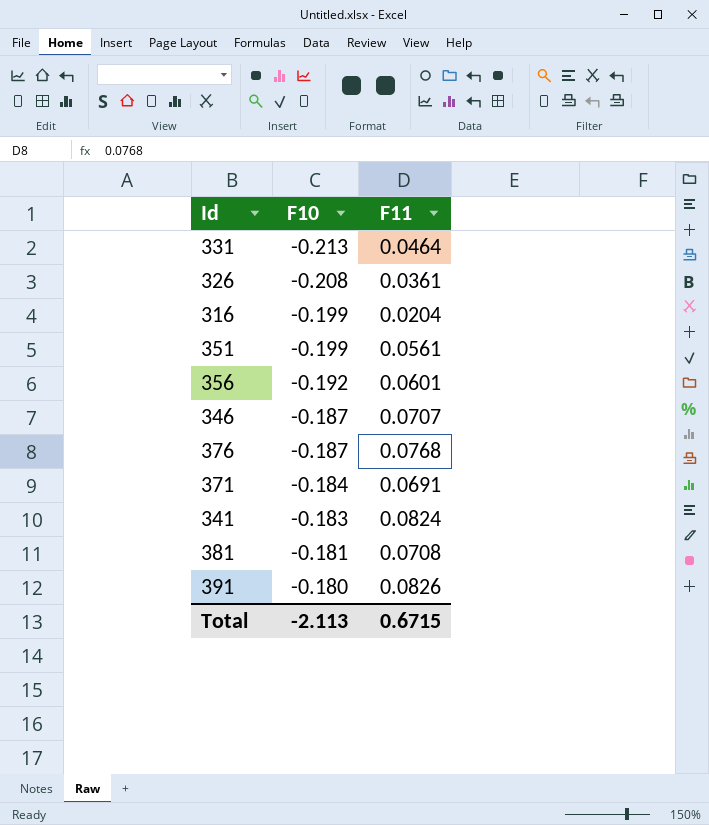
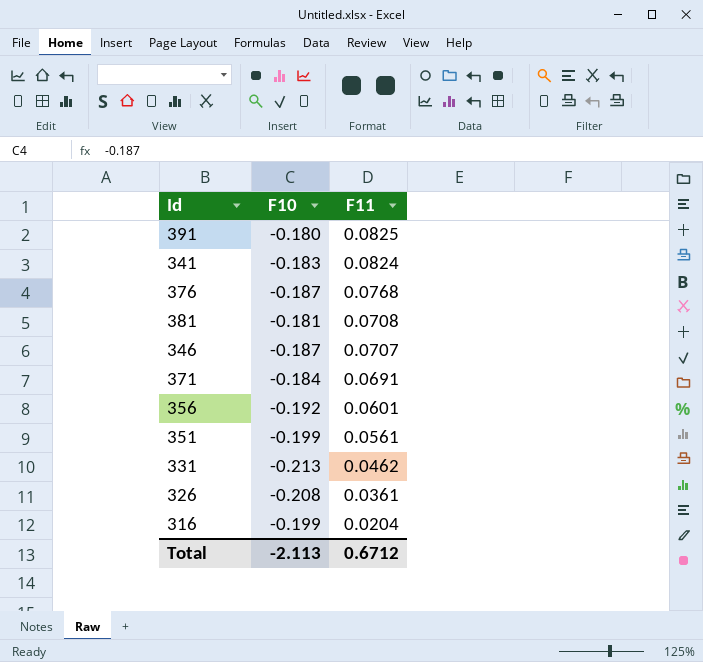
row order: F10 ascending -> F11 descending
391 | F11: 0.0826 -> 0.0825
331 | F11: 0.0464 -> 0.0462
Total | F11: 0.6715 -> 0.6712

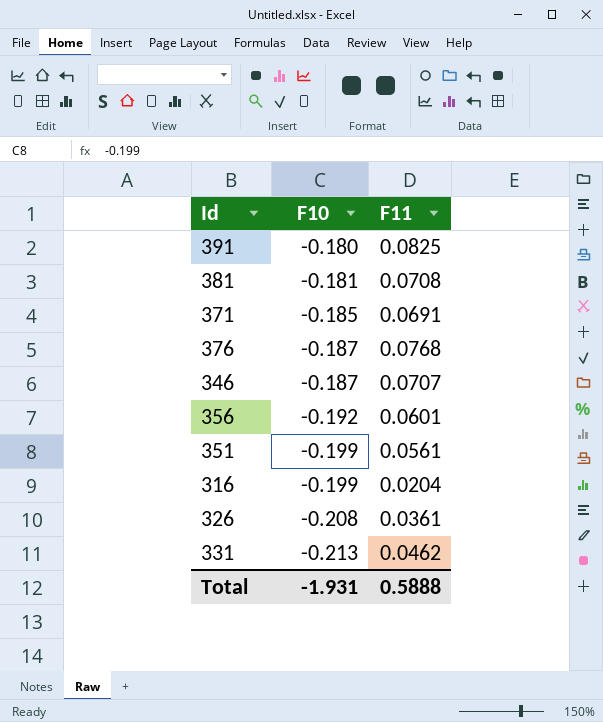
row order: F11 descending -> F10 descending
row 341: -0.183 | 0.0824 -> none
371 | F10: -0.184 -> -0.185
Total | F10: -2.113 -> -1.931
Total | F11: 0.6712 -> 0.5888

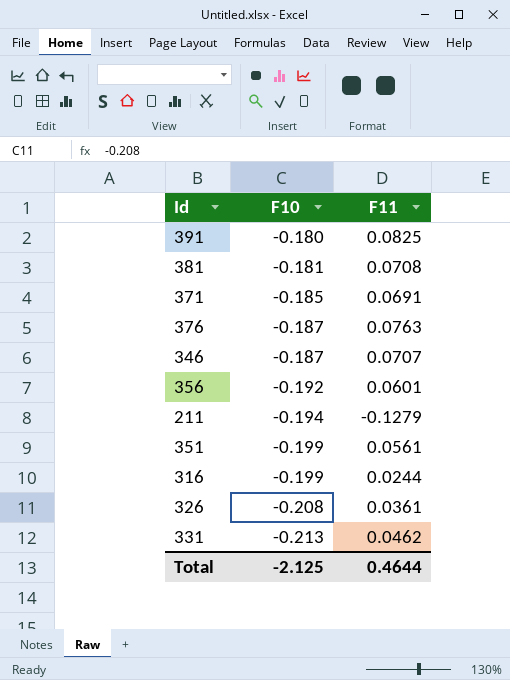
376 | F11: 0.0768 -> 0.0763
row 211: none -> -0.194 | -0.1279
316 | F11: 0.0204 -> 0.0244
Total | F10: -1.931 -> -2.125
Total | F11: 0.5888 -> 0.4644

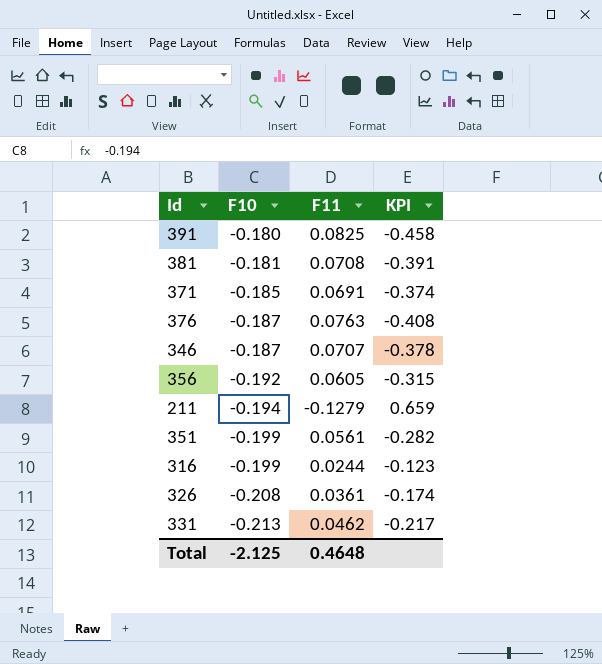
column KPI | formula: none -> [F11] / [F10]
356 | F11: 0.0601 -> 0.0605
Total | F11: 0.4644 -> 0.4648

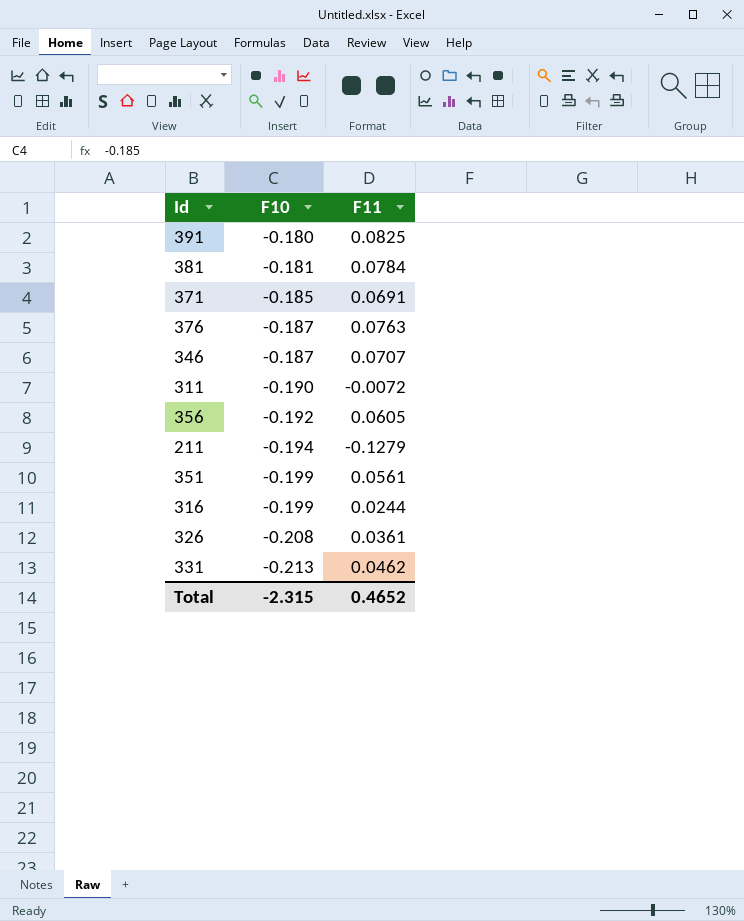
column KPI | formula: [F11] / [F10] -> none
381 | F11: 0.0708 -> 0.0784
row 311: none -> -0.190 | -0.0072
Total | F10: -2.125 -> -2.315
Total | F11: 0.4648 -> 0.4652

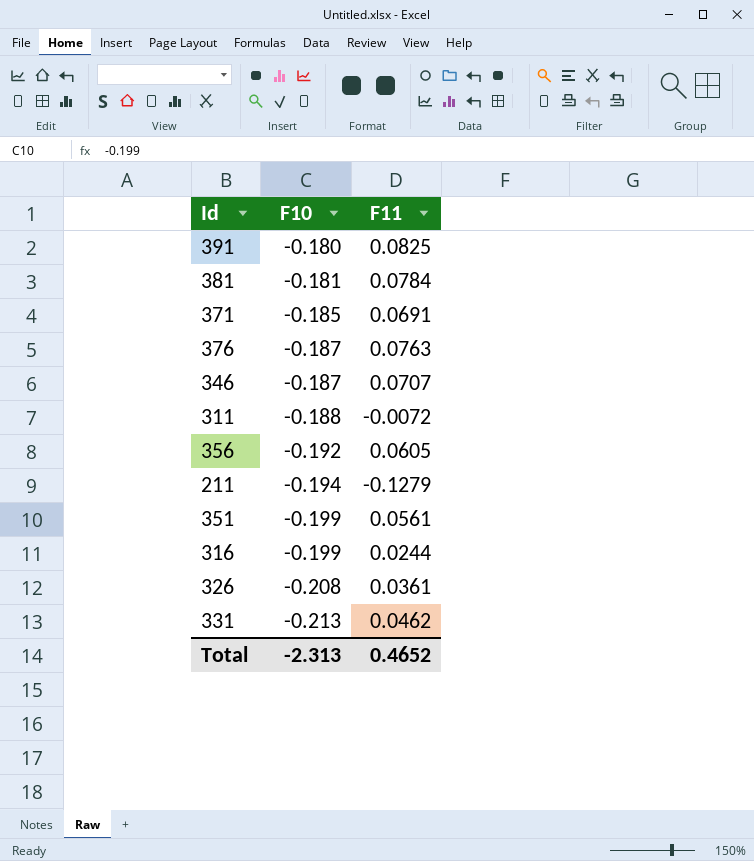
311 | F10: -0.190 -> -0.188
Total | F10: -2.315 -> -2.313

